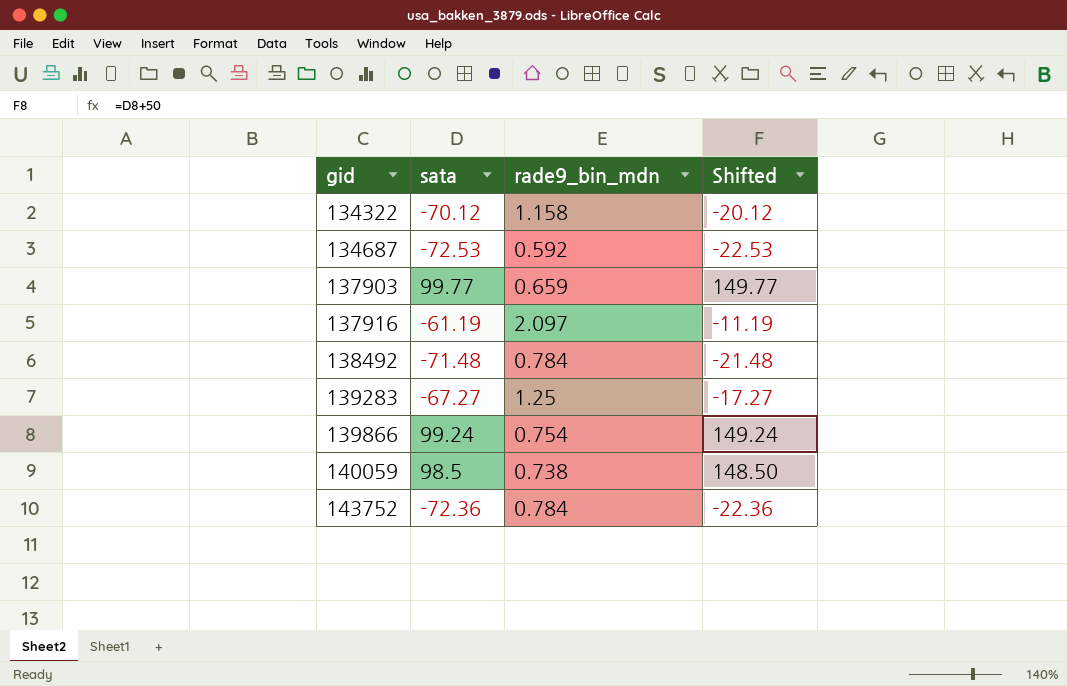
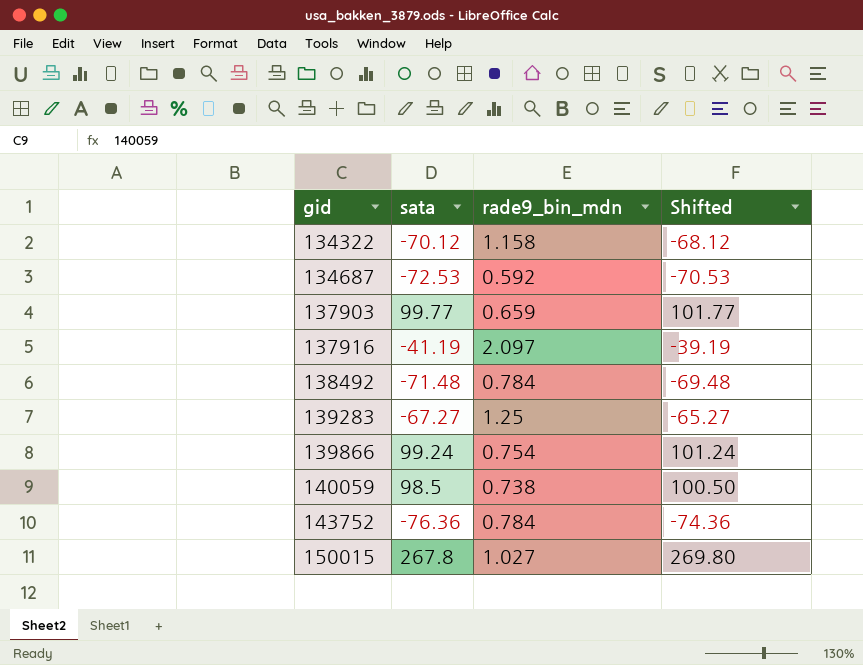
column Shifted | formula: [sata] + 50 -> [sata] + 2
137916 | sata: -61.19 -> -41.19
143752 | sata: -72.36 -> -76.36
row 150015: none -> 267.8 | 1.027 | 269.80

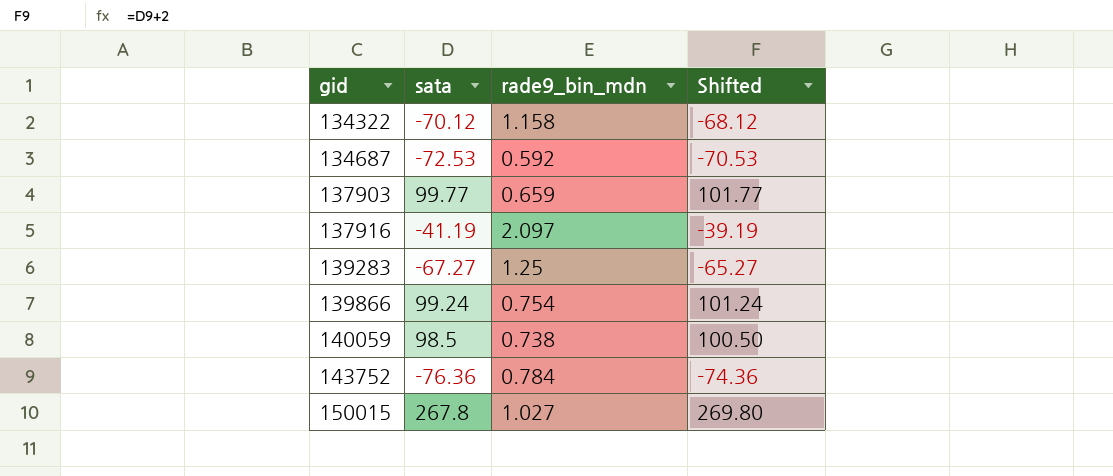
row 138492: -71.48 | 0.784 | -69.48 -> none

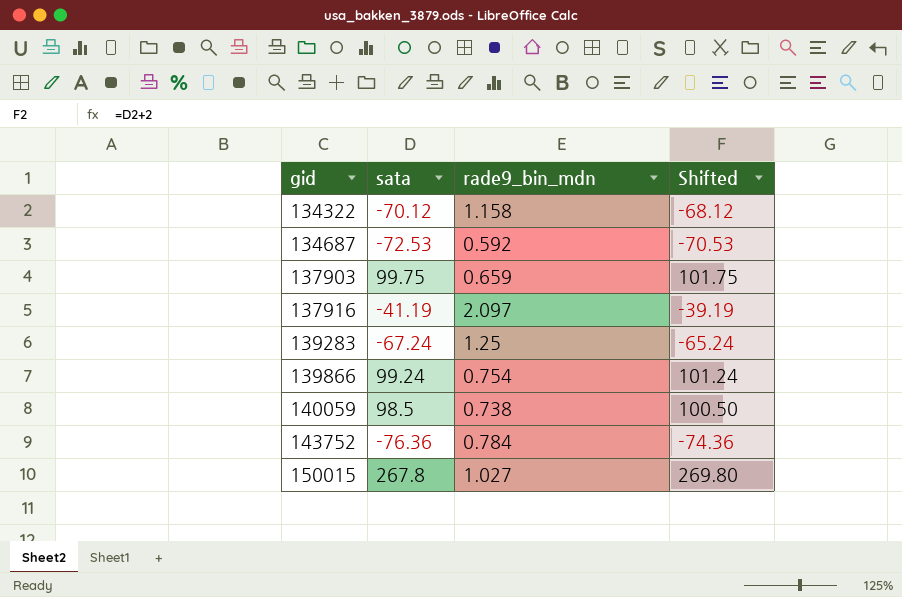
137903 | sata: 99.77 -> 99.75
137903 | Shifted: 101.77 -> 101.75
139283 | sata: -67.27 -> -67.24
139283 | Shifted: -65.27 -> -65.24

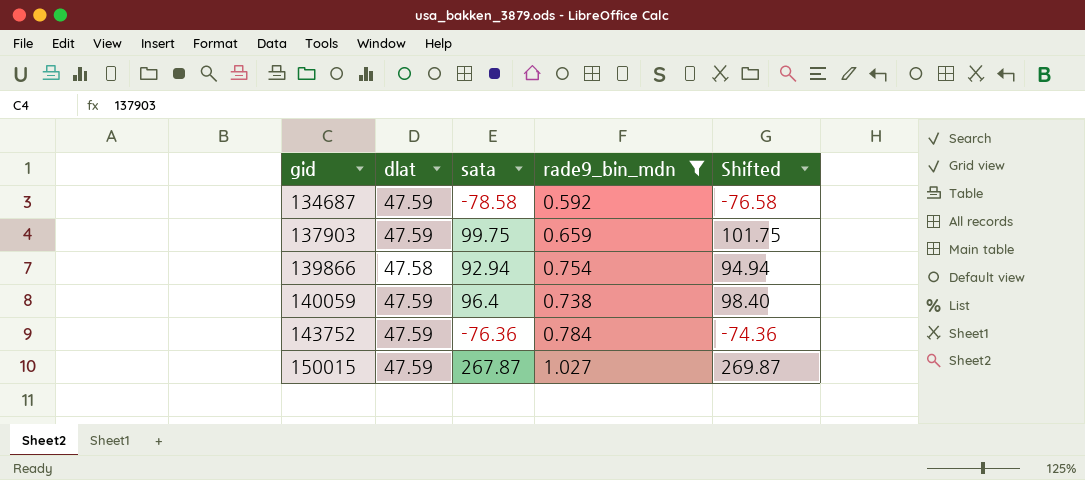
filter: none -> rade9_bin_mdn <= 1.027
column dlat | position: none -> 2
134687 | sata: -72.53 -> -78.58
134687 | Shifted: -70.53 -> -76.58
139866 | sata: 99.24 -> 92.94
139866 | Shifted: 101.24 -> 94.94
140059 | sata: 98.5 -> 96.4
140059 | Shifted: 100.50 -> 98.40
150015 | sata: 267.8 -> 267.87
150015 | Shifted: 269.80 -> 269.87

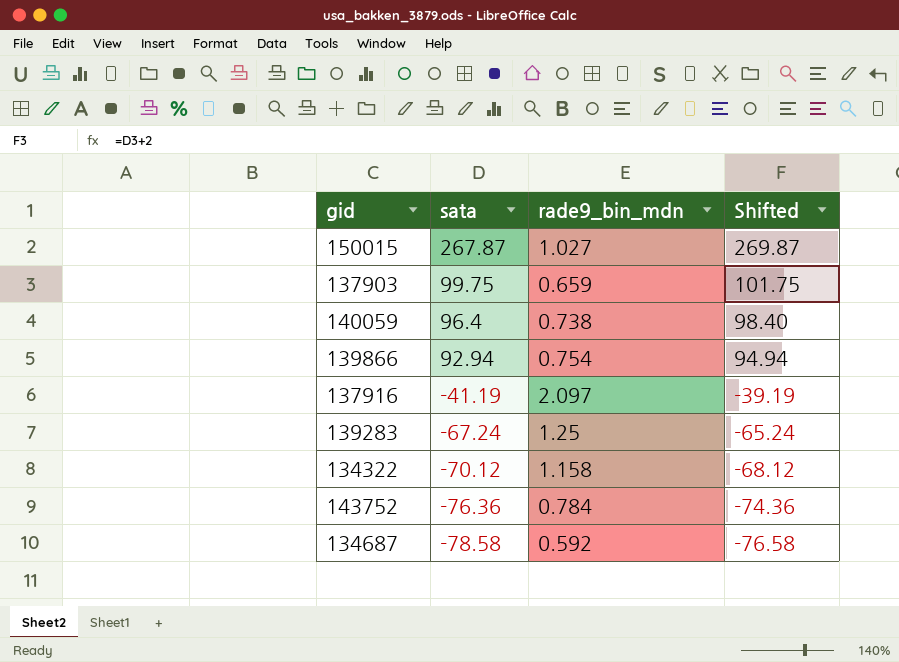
filter: rade9_bin_mdn <= 1.027 -> none
row order: gid ascending -> sata descending
column dlat | position: 2 -> none

